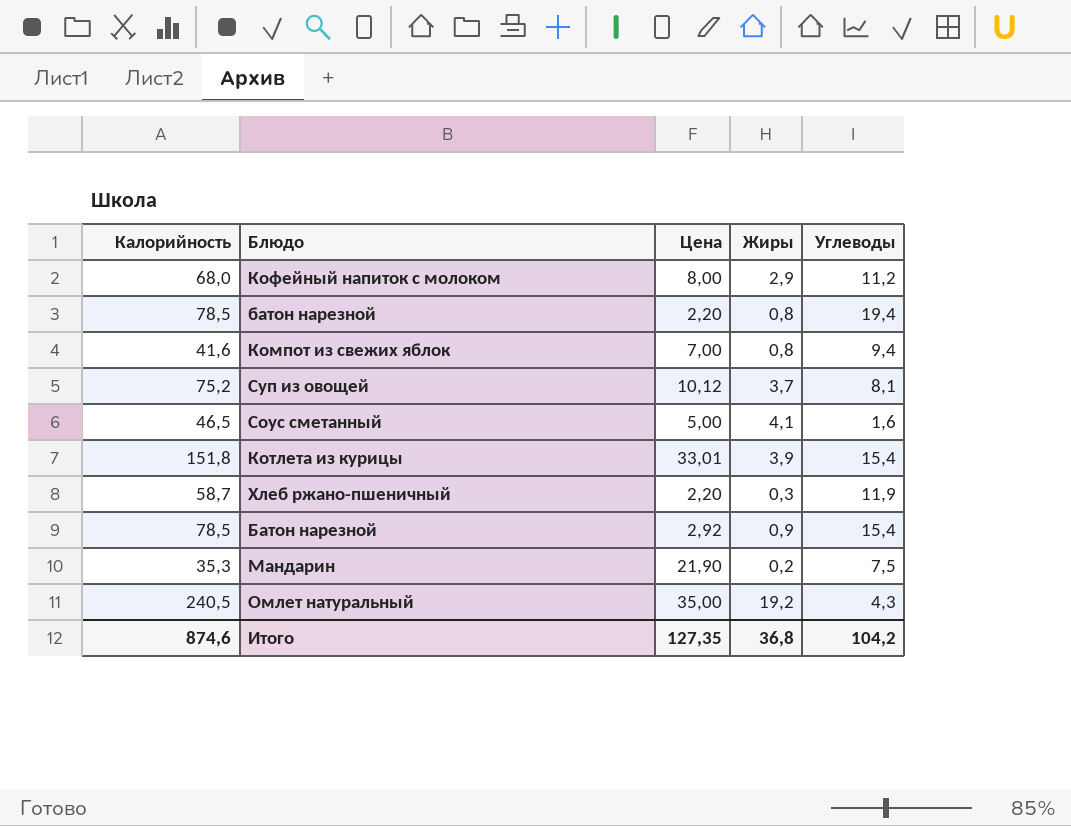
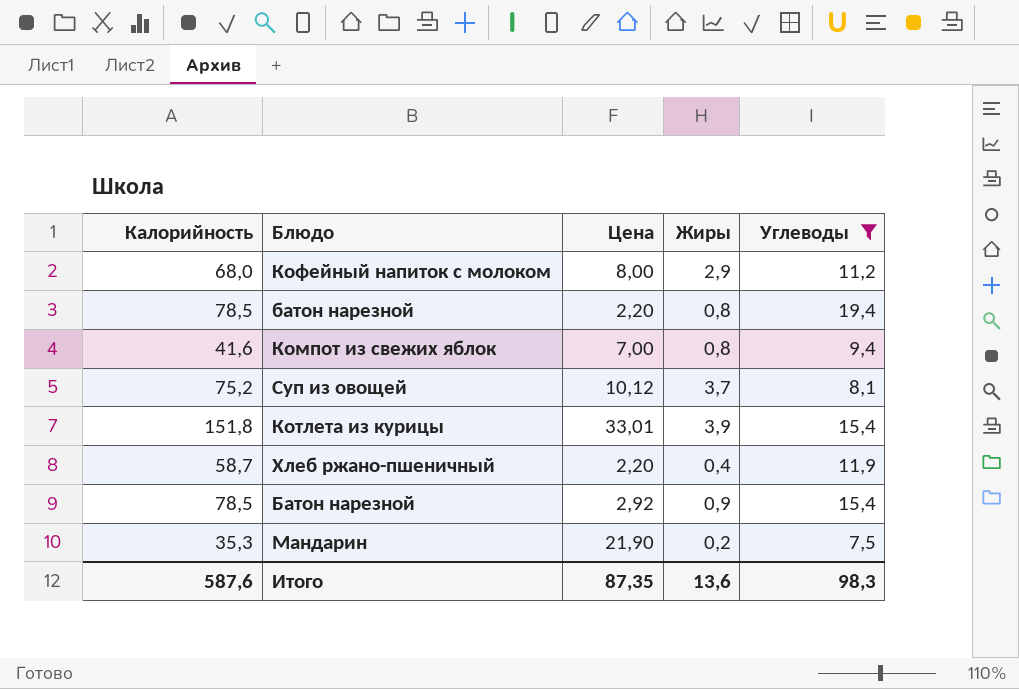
filter: none -> Углеводы >= 7,5
Хлеб ржано-пшеничный | Жиры: 0,3 -> 0,4
Итого | Калорийность: 874,6 -> 587,6
Итого | Цена: 127,35 -> 87,35
Итого | Жиры: 36,8 -> 13,6
Итого | Углеводы: 104,2 -> 98,3

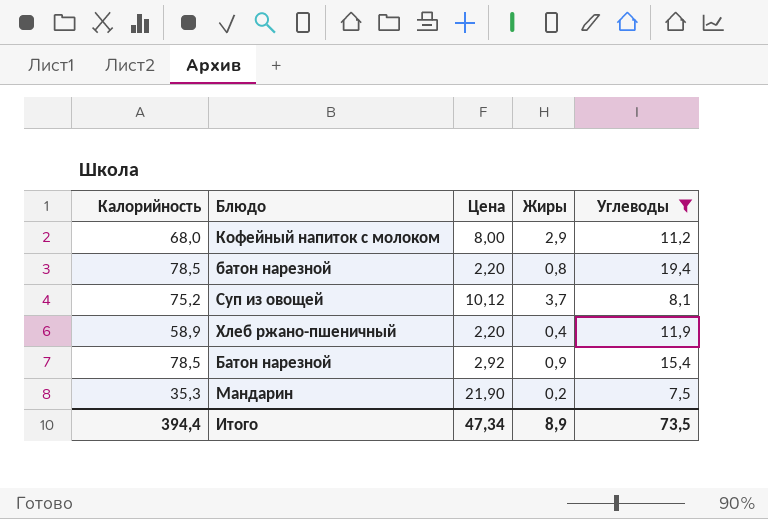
row Компот из свежих яблок: 41,6 | 7,00 | 0,8 | 9,4 -> none
row Котлета из курицы: 151,8 | 33,01 | 3,9 | 15,4 -> none
Хлеб ржано-пшеничный | Калорийность: 58,7 -> 58,9
Итого | Калорийность: 587,6 -> 394,4
Итого | Цена: 87,35 -> 47,34
Итого | Жиры: 13,6 -> 8,9
Итого | Углеводы: 98,3 -> 73,5

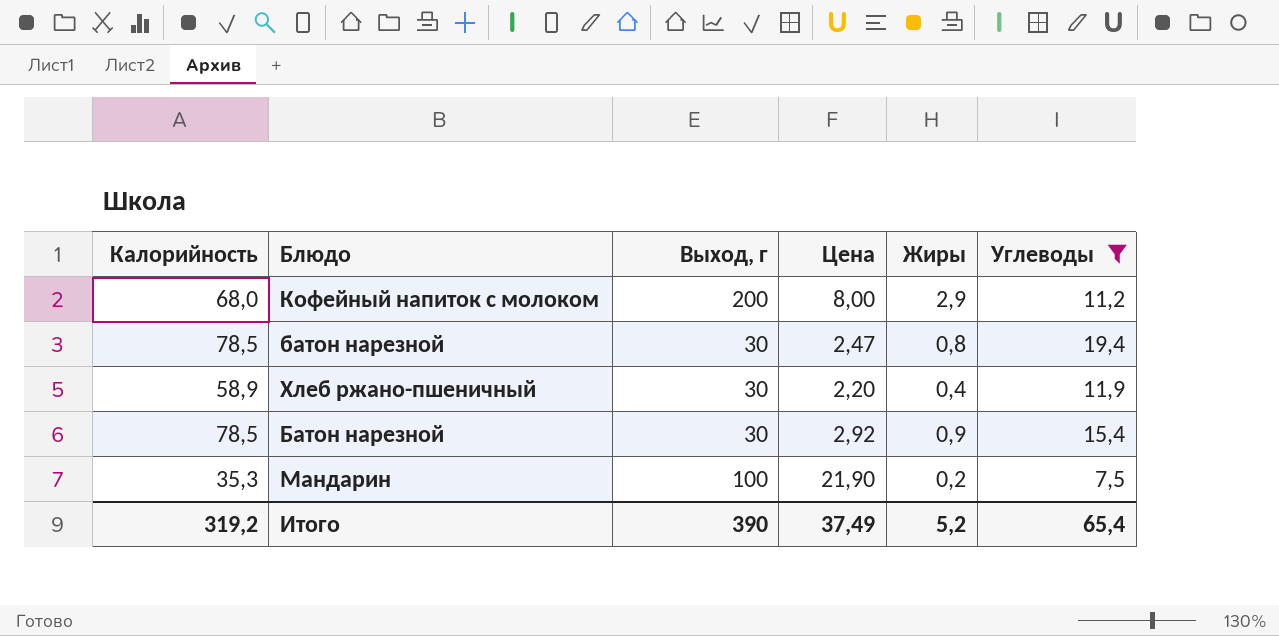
column Выход, г | position: none -> 3
row Суп из овощей: 75,2 | 10,12 | 3,7 | 8,1 -> none
батон нарезной | Цена: 2,20 -> 2,47
Итого | Калорийность: 394,4 -> 319,2
Итого | Цена: 47,34 -> 37,49
Итого | Жиры: 8,9 -> 5,2
Итого | Углеводы: 73,5 -> 65,4

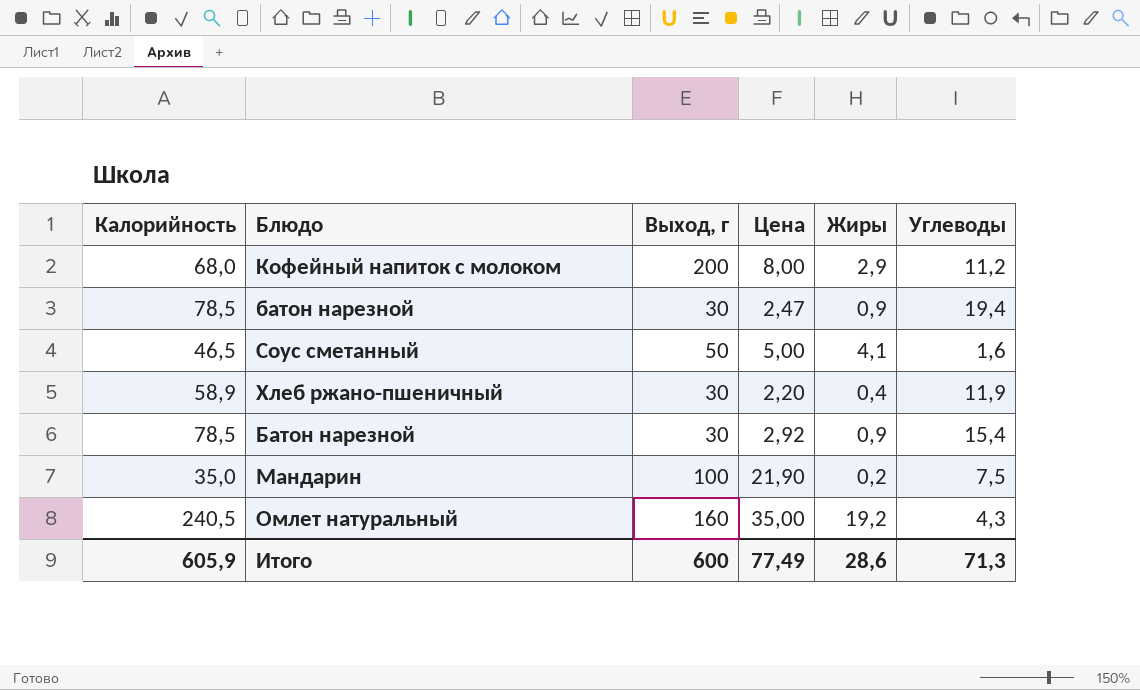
filter: Углеводы >= 7,5 -> none
батон нарезной | Жиры: 0,8 -> 0,9
Мандарин | Калорийность: 35,3 -> 35,0
Итого | Калорийность: 319,2 -> 605,9
Итого | Выход, г: 390 -> 600
Итого | Цена: 37,49 -> 77,49
Итого | Жиры: 5,2 -> 28,6
Итого | Углеводы: 65,4 -> 71,3

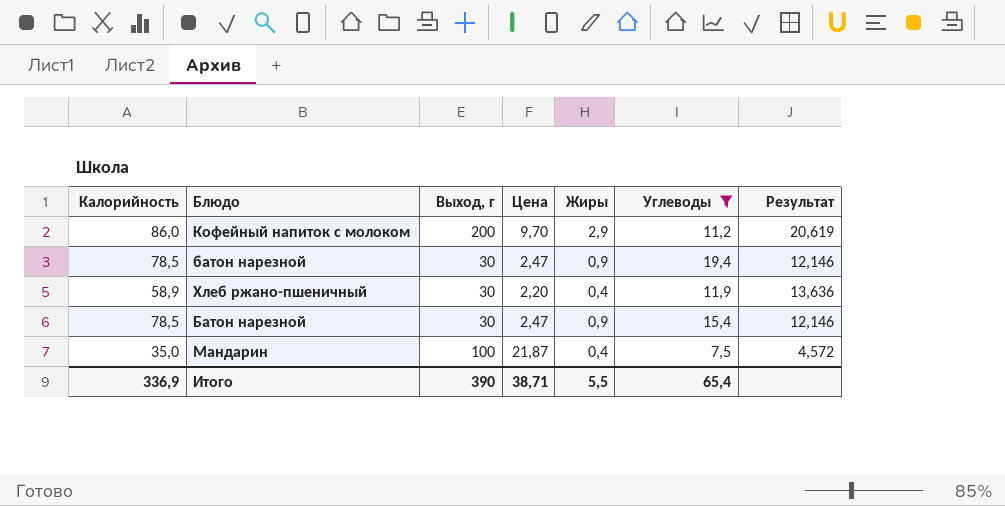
filter: none -> Углеводы >= 7,5
column Результат | formula: none -> [Выход, г] / [Цена]
Кофейный напиток с молоком | Калорийность: 68,0 -> 86,0
Кофейный напиток с молоком | Цена: 8,00 -> 9,70
Батон нарезной | Цена: 2,92 -> 2,47
Мандарин | Цена: 21,90 -> 21,87
Мандарин | Жиры: 0,2 -> 0,4
Итого | Калорийность: 605,9 -> 336,9
Итого | Выход, г: 600 -> 390
Итого | Цена: 77,49 -> 38,71
Итого | Жиры: 28,6 -> 5,5
Итого | Углеводы: 71,3 -> 65,4

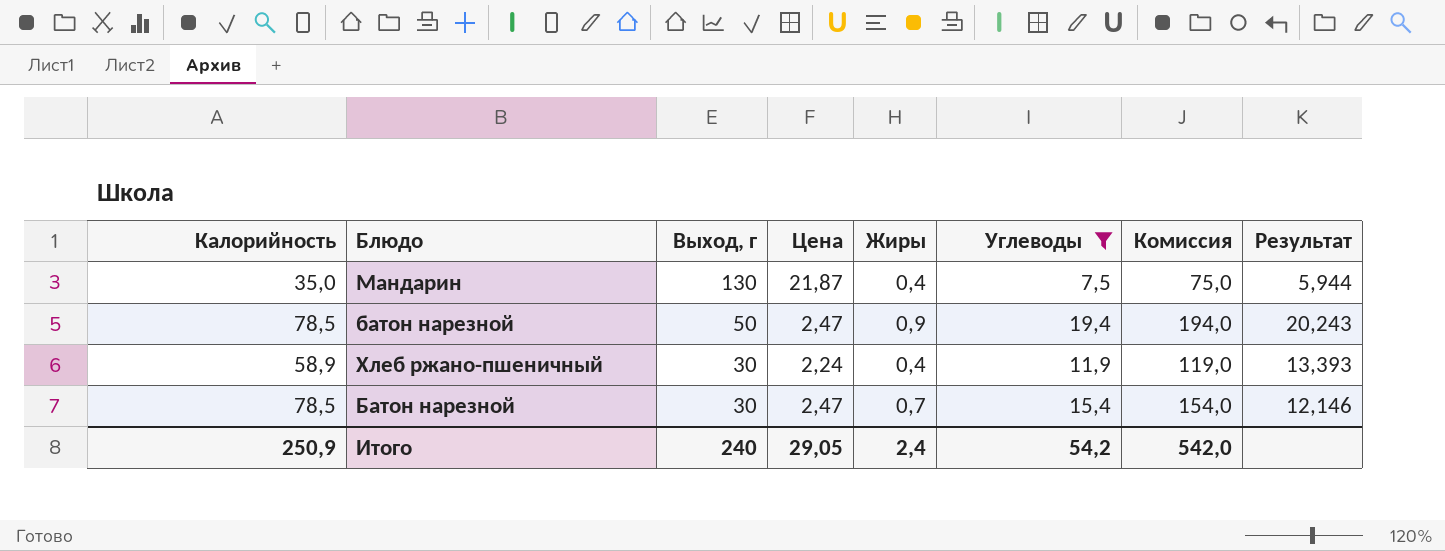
row order: none -> Выход, г descending
column Комиссия | formula: none -> [Углеводы] * 10
row Кофейный напиток с молоком: 86,0 | 200 | 9,70 | 2,9 | 11,2 | 20,619 -> none
Мандарин | Выход, г: 100 -> 130
Мандарин | Результат: 4,572 -> 5,944
батон нарезной | Выход, г: 30 -> 50
батон нарезной | Результат: 12,146 -> 20,243
Хлеб ржано-пшеничный | Цена: 2,20 -> 2,24
Хлеб ржано-пшеничный | Результат: 13,636 -> 13,393
Батон нарезной | Жиры: 0,9 -> 0,7
Итого | Калорийность: 336,9 -> 250,9
Итого | Выход, г: 390 -> 240
Итого | Цена: 38,71 -> 29,05
Итого | Жиры: 5,5 -> 2,4
Итого | Углеводы: 65,4 -> 54,2

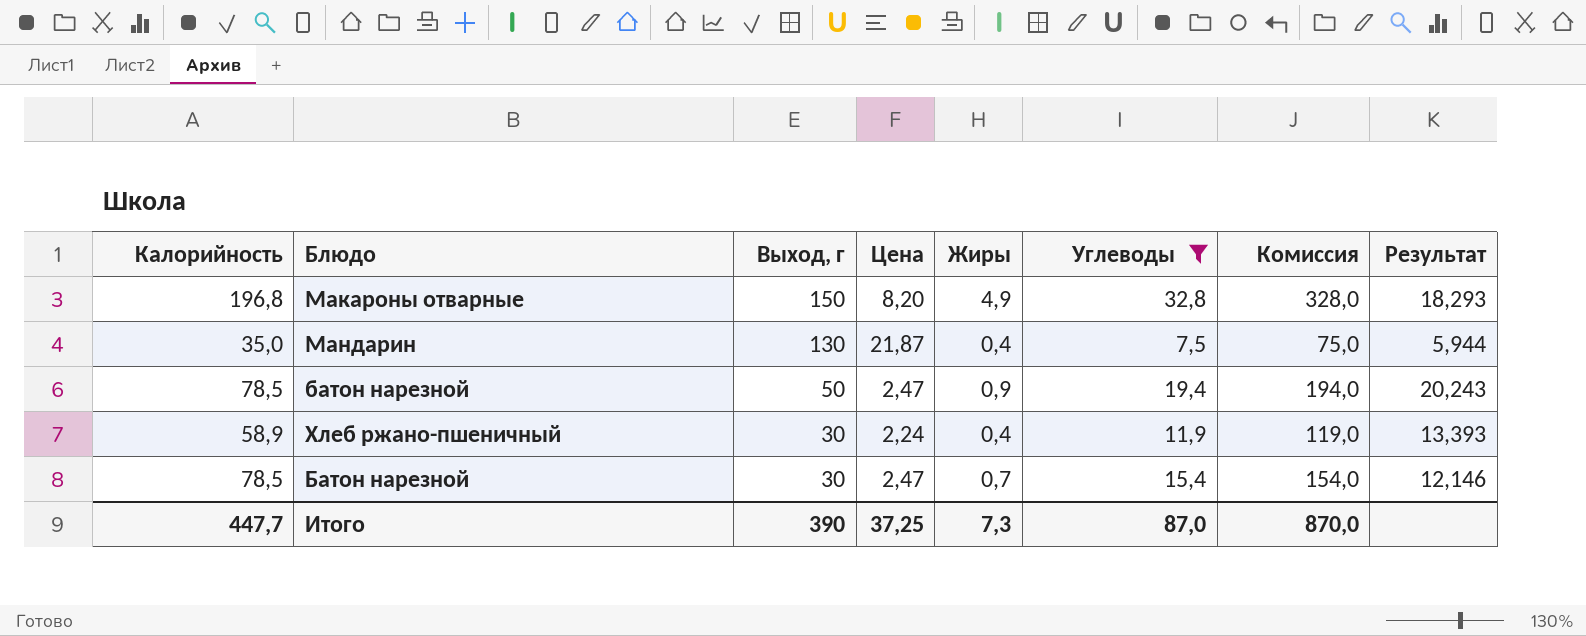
row Макароны отварные: none -> 196,8 | 150 | 8,20 | 4,9 | 32,8 | 328,0 | 18,293
Итого | Калорийность: 250,9 -> 447,7
Итого | Выход, г: 240 -> 390
Итого | Цена: 29,05 -> 37,25
Итого | Жиры: 2,4 -> 7,3
Итого | Углеводы: 54,2 -> 87,0
Итого | Комиссия: 542,0 -> 870,0

